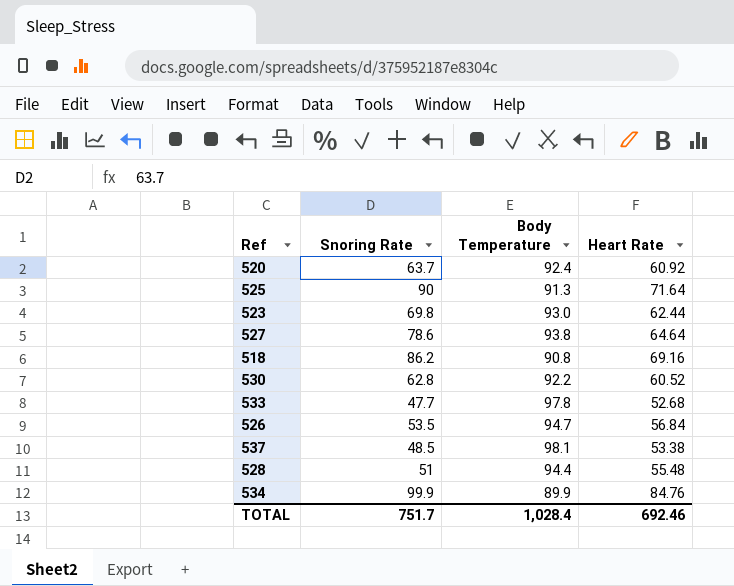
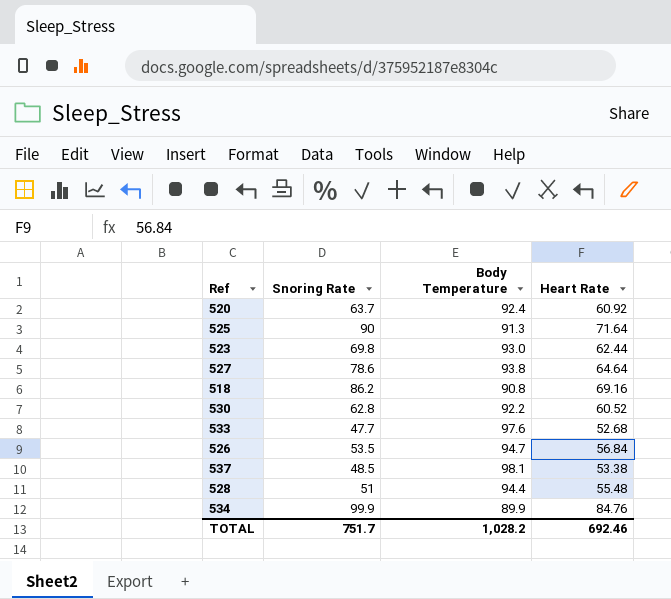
533 | Body Temperature: 97.8 -> 97.6
TOTAL | Body Temperature: 1,028.4 -> 1,028.2

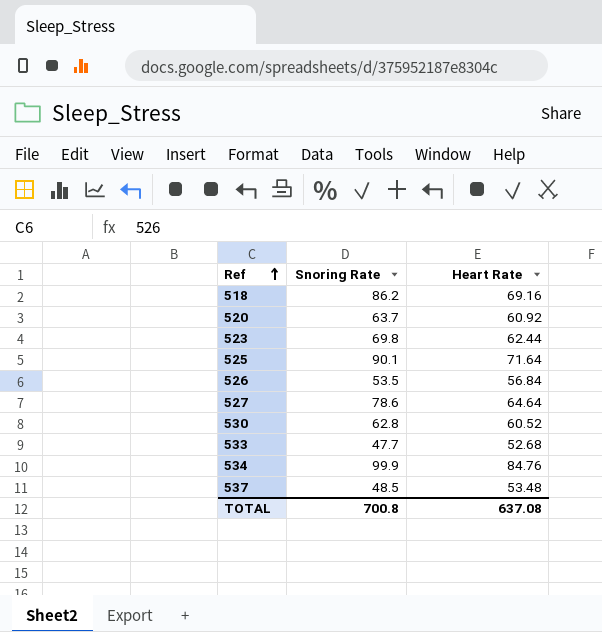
row order: none -> Ref ascending
column Body Temperature | position: 3 -> none
row 528: 51 | 94.4 | 55.48 -> none
525 | Snoring Rate: 90 -> 90.1
537 | Heart Rate: 53.38 -> 53.48
TOTAL | Snoring Rate: 751.7 -> 700.8
TOTAL | Heart Rate: 692.46 -> 637.08

